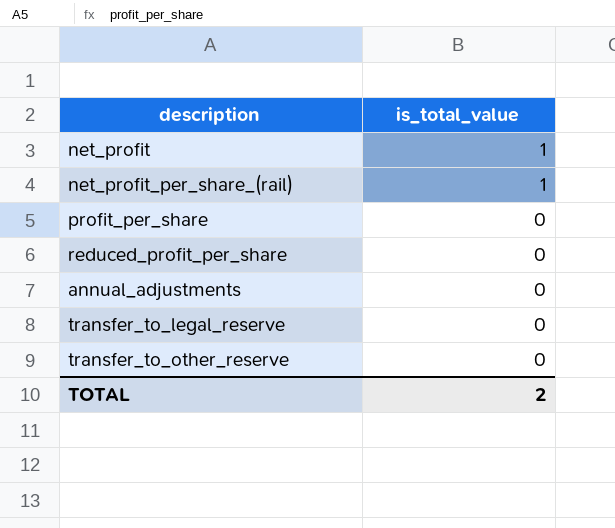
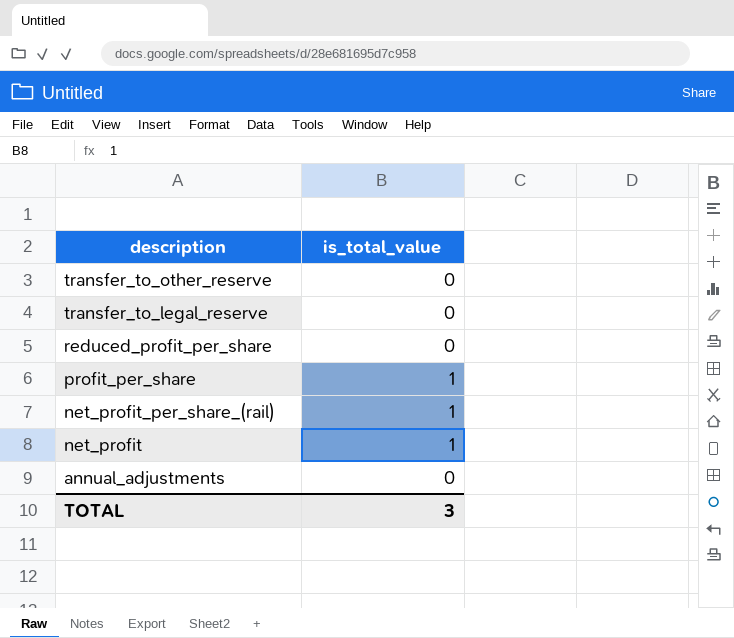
row order: is_total_value descending -> description descending
profit_per_share | is_total_value: 0 -> 1
TOTAL | is_total_value: 2 -> 3

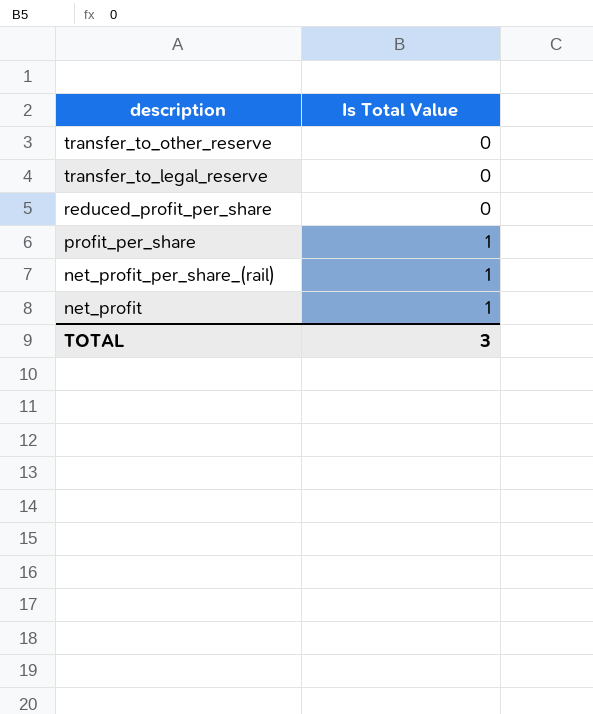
column name: is_total_value -> Is Total Value
row annual_adjustments: 0 -> none

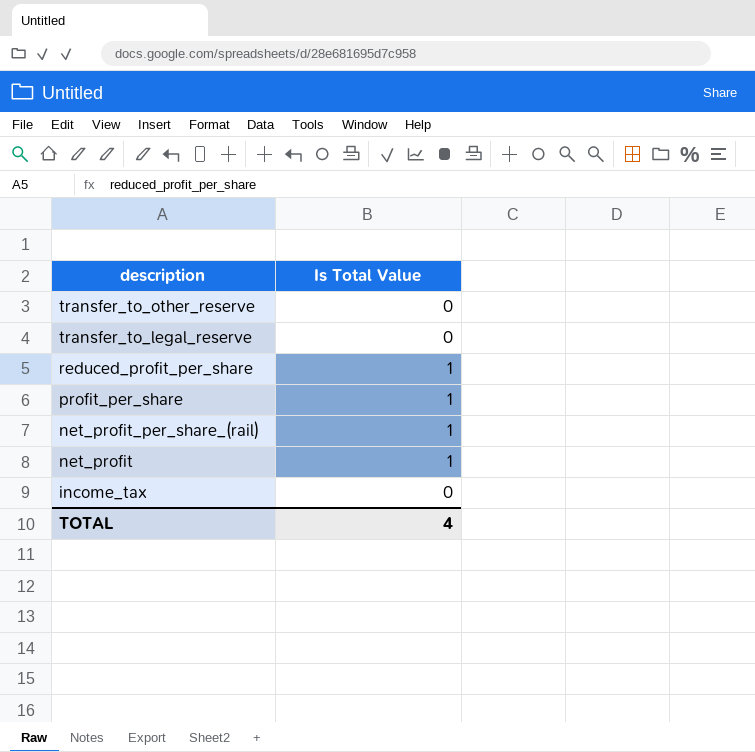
reduced_profit_per_share | Is Total Value: 0 -> 1
row income_tax: none -> 0
TOTAL | Is Total Value: 3 -> 4

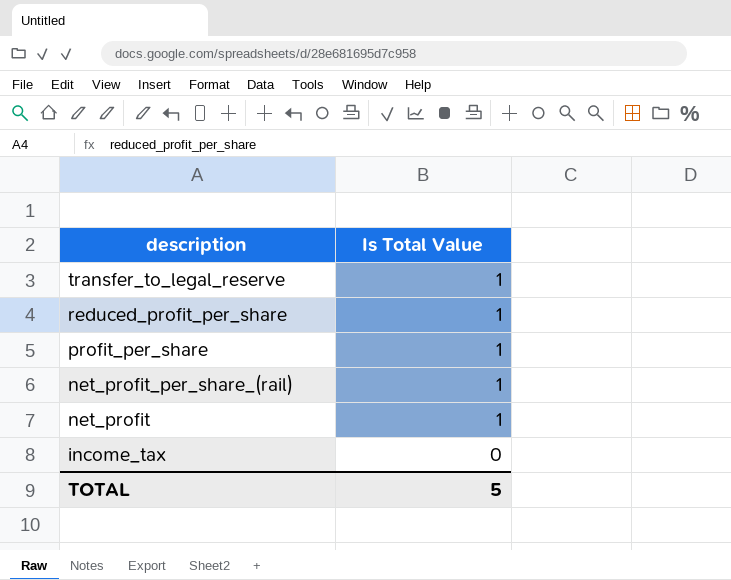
row transfer_to_other_reserve: 0 -> none
transfer_to_legal_reserve | Is Total Value: 0 -> 1
TOTAL | Is Total Value: 4 -> 5

